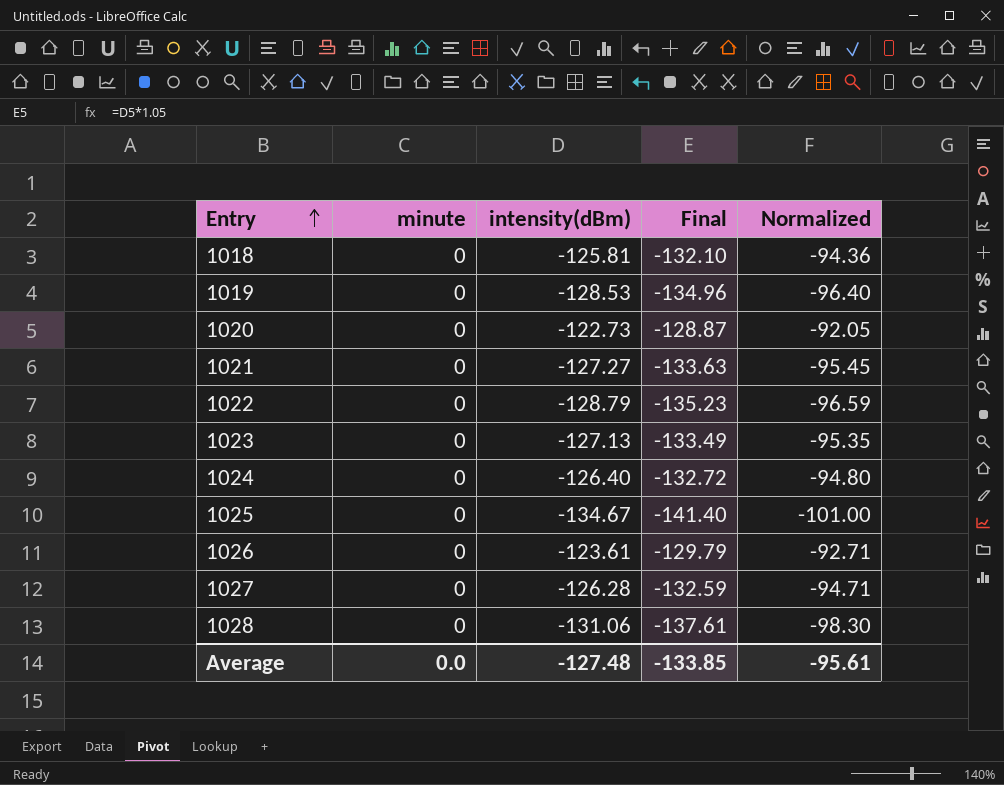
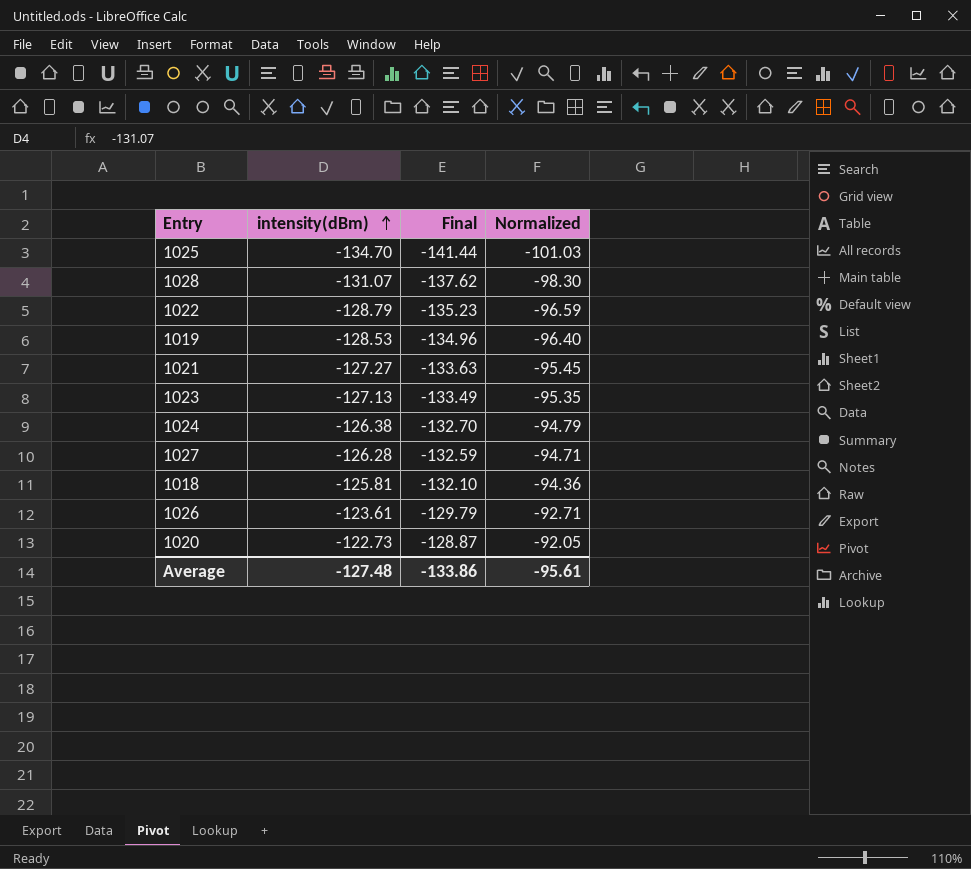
row order: Entry ascending -> intensity(dBm) ascending
column minute | position: 2 -> none
1025 | intensity(dBm): -134.67 -> -134.70
1025 | Final: -141.40 -> -141.44
1025 | Normalized: -101.00 -> -101.03
1028 | intensity(dBm): -131.06 -> -131.07
1028 | Final: -137.61 -> -137.62
1024 | intensity(dBm): -126.40 -> -126.38
1024 | Final: -132.72 -> -132.70
1024 | Normalized: -94.80 -> -94.79
Average | Final: -133.85 -> -133.86

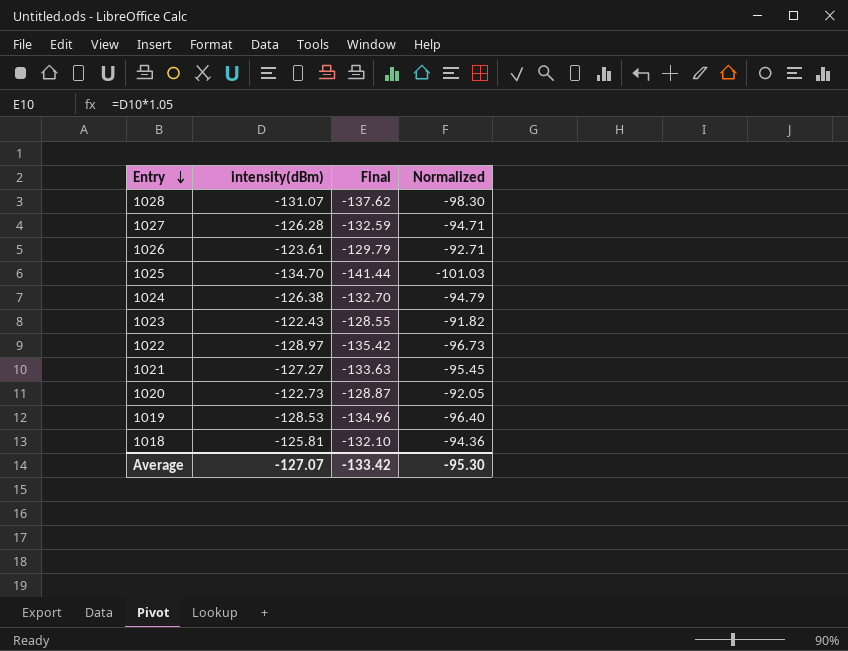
row order: intensity(dBm) ascending -> Entry descending
1023 | intensity(dBm): -127.13 -> -122.43
1023 | Final: -133.49 -> -128.55
1023 | Normalized: -95.35 -> -91.82
1022 | intensity(dBm): -128.79 -> -128.97
1022 | Final: -135.23 -> -135.42
1022 | Normalized: -96.59 -> -96.73
Average | intensity(dBm): -127.48 -> -127.07
Average | Final: -133.86 -> -133.42
Average | Normalized: -95.61 -> -95.30

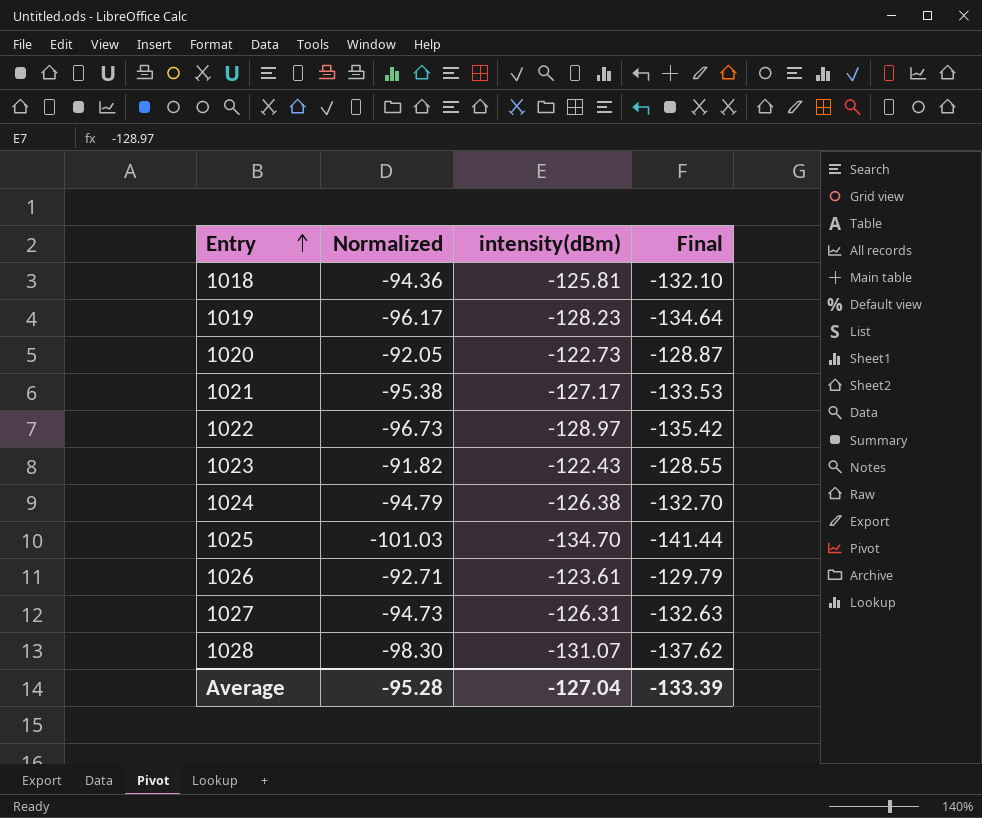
row order: Entry descending -> Entry ascending
column Normalized | position: 4 -> 2
1019 | Normalized: -96.40 -> -96.17
1019 | intensity(dBm): -128.53 -> -128.23
1019 | Final: -134.96 -> -134.64
1021 | Normalized: -95.45 -> -95.38
1021 | intensity(dBm): -127.27 -> -127.17
1021 | Final: -133.63 -> -133.53
1027 | Normalized: -94.71 -> -94.73
1027 | intensity(dBm): -126.28 -> -126.31
1027 | Final: -132.59 -> -132.63
Average | Normalized: -95.30 -> -95.28
Average | intensity(dBm): -127.07 -> -127.04
Average | Final: -133.42 -> -133.39

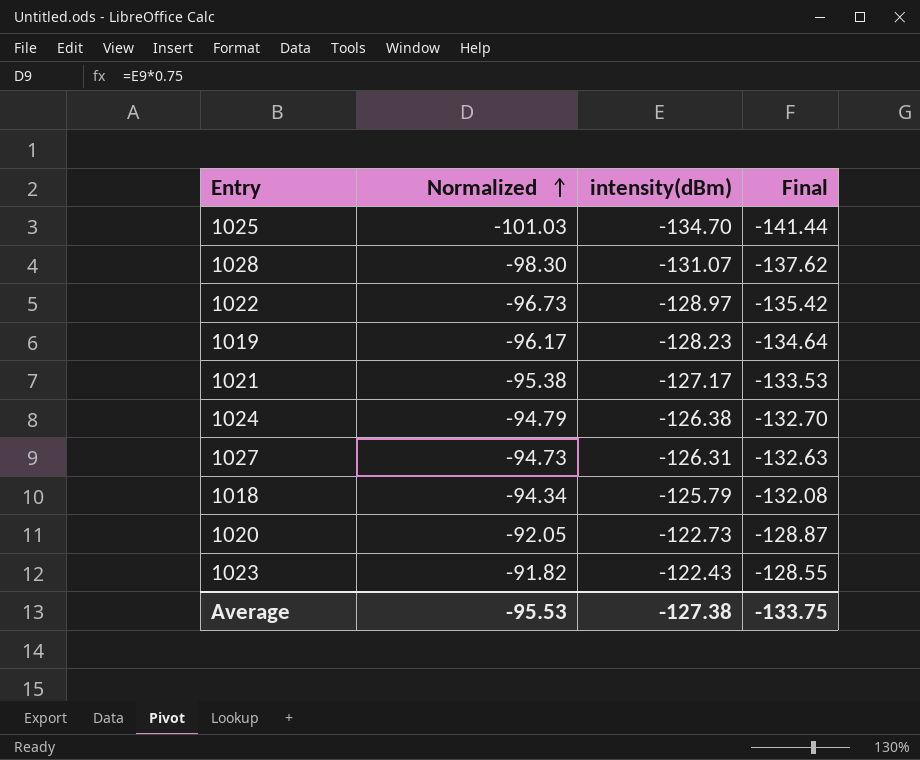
row order: Entry ascending -> Normalized ascending
row 1026: -92.71 | -123.61 | -129.79 -> none
1018 | Normalized: -94.36 -> -94.34
1018 | intensity(dBm): -125.81 -> -125.79
1018 | Final: -132.10 -> -132.08
Average | Normalized: -95.28 -> -95.53
Average | intensity(dBm): -127.04 -> -127.38
Average | Final: -133.39 -> -133.75

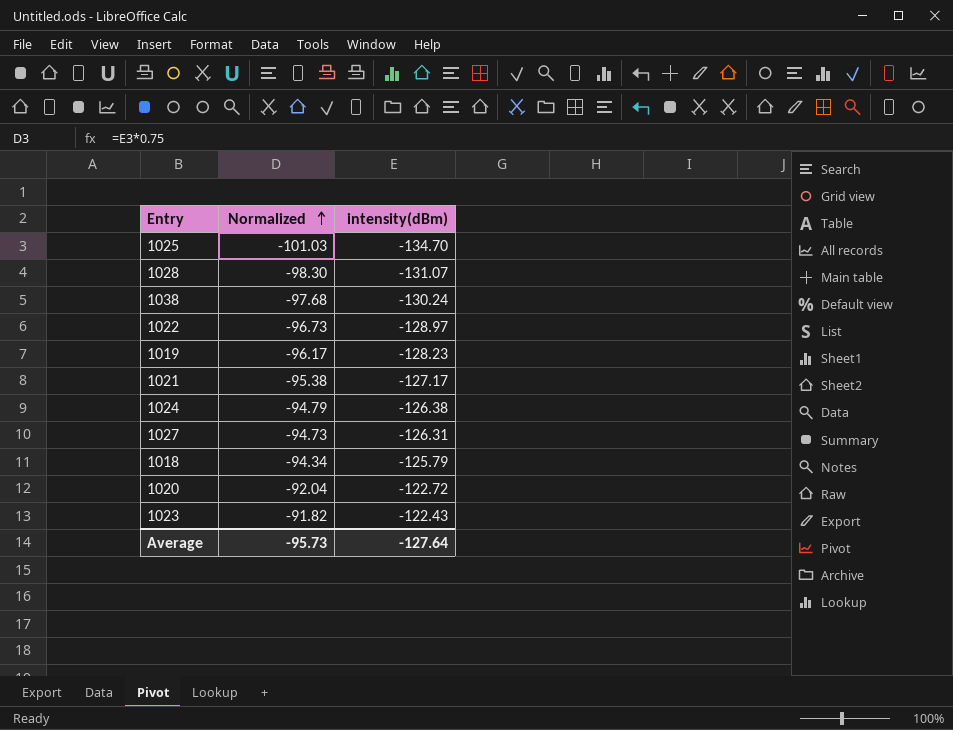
column Final | formula: [intensity(dBm)] * 1.05 -> none
row 1038: none -> -97.68 | -130.24
1020 | Normalized: -92.05 -> -92.04
1020 | intensity(dBm): -122.73 -> -122.72
Average | Normalized: -95.53 -> -95.73
Average | intensity(dBm): -127.38 -> -127.64

